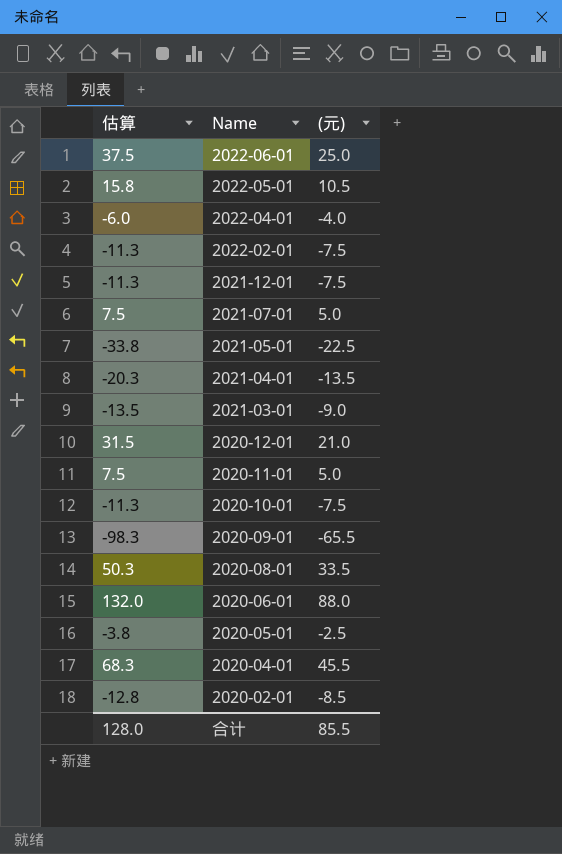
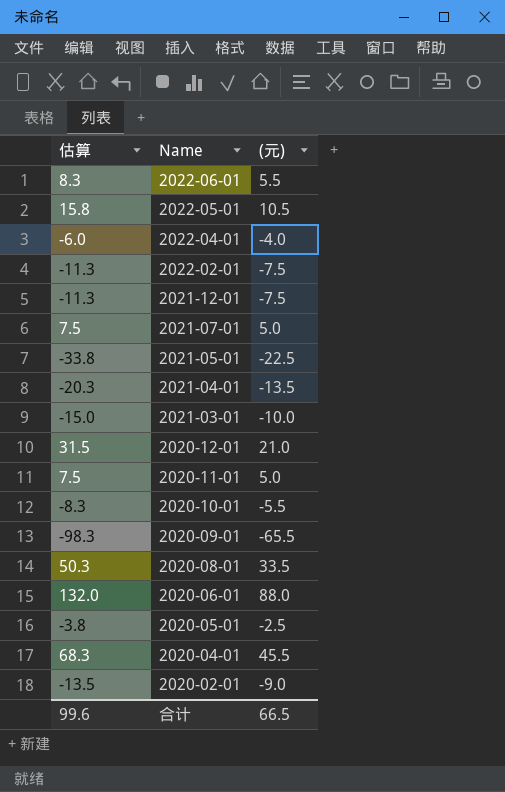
2022-06-01 | 估算: 37.5 -> 8.3
2022-06-01 | (元): 25.0 -> 5.5
2021-03-01 | 估算: -13.5 -> -15.0
2021-03-01 | (元): -9.0 -> -10.0
2020-10-01 | 估算: -11.3 -> -8.3
2020-10-01 | (元): -7.5 -> -5.5
2020-02-01 | 估算: -12.8 -> -13.5
2020-02-01 | (元): -8.5 -> -9.0
合计 | 估算: 128.0 -> 99.6
合计 | (元): 85.5 -> 66.5

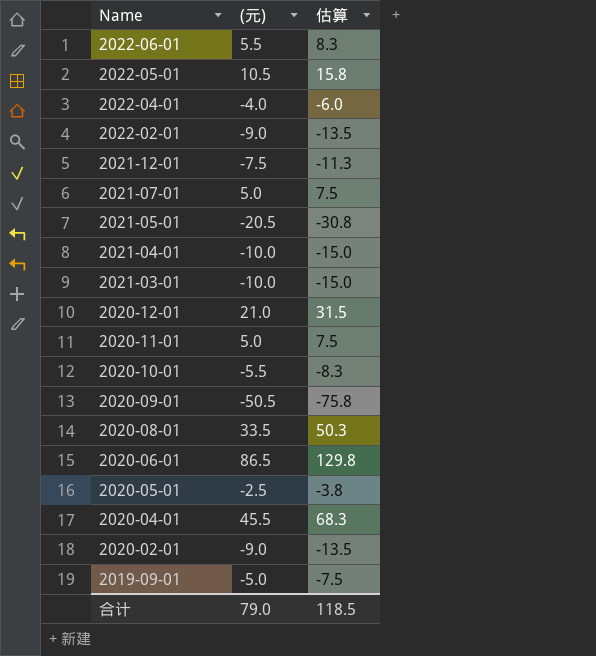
column 估算 | position: 1 -> 3
2022-02-01 | (元): -7.5 -> -9.0
2022-02-01 | 估算: -11.3 -> -13.5
2021-05-01 | (元): -22.5 -> -20.5
2021-05-01 | 估算: -33.8 -> -30.8
2021-04-01 | (元): -13.5 -> -10.0
2021-04-01 | 估算: -20.3 -> -15.0
2020-09-01 | (元): -65.5 -> -50.5
2020-09-01 | 估算: -98.3 -> -75.8
2020-06-01 | (元): 88.0 -> 86.5
2020-06-01 | 估算: 132.0 -> 129.8
row 2019-09-01: none -> -5.0 | -7.5
合计 | (元): 66.5 -> 79.0
合计 | 估算: 99.6 -> 118.5

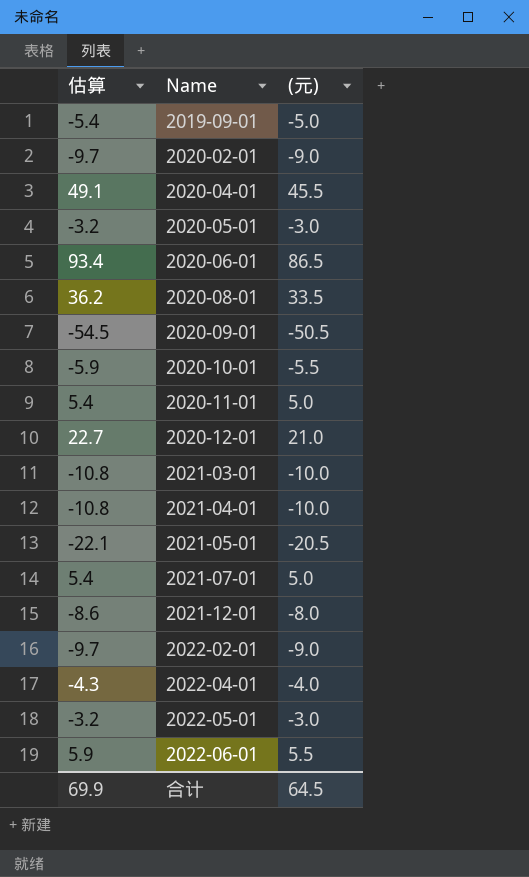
row order: Name descending -> Name ascending
column 估算 | formula: [(元)] * 1.5 -> [(元)] * 1.08
column 估算 | position: 3 -> 1
2020-05-01 | (元): -2.5 -> -3.0
2021-12-01 | (元): -7.5 -> -8.0
2022-05-01 | (元): 10.5 -> -3.0
合计 | 估算: 118.5 -> 69.9
合计 | (元): 79.0 -> 64.5

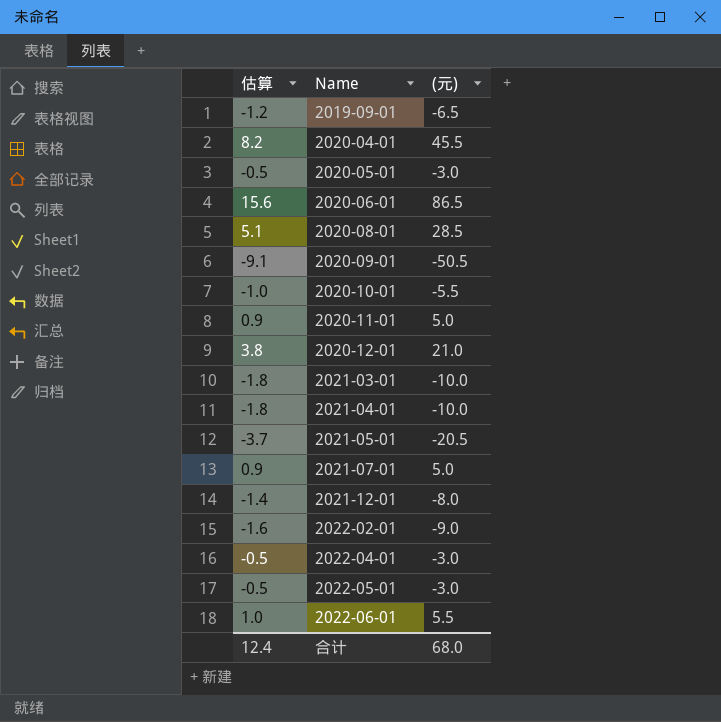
column 估算 | formula: [(元)] * 1.08 -> [(元)] * 0.18
row 2020-02-01: -9.7 | -9.0 -> none
2019-09-01 | (元): -5.0 -> -6.5
2020-08-01 | (元): 33.5 -> 28.5
2022-04-01 | (元): -4.0 -> -3.0
合计 | 估算: 69.9 -> 12.4
合计 | (元): 64.5 -> 68.0

